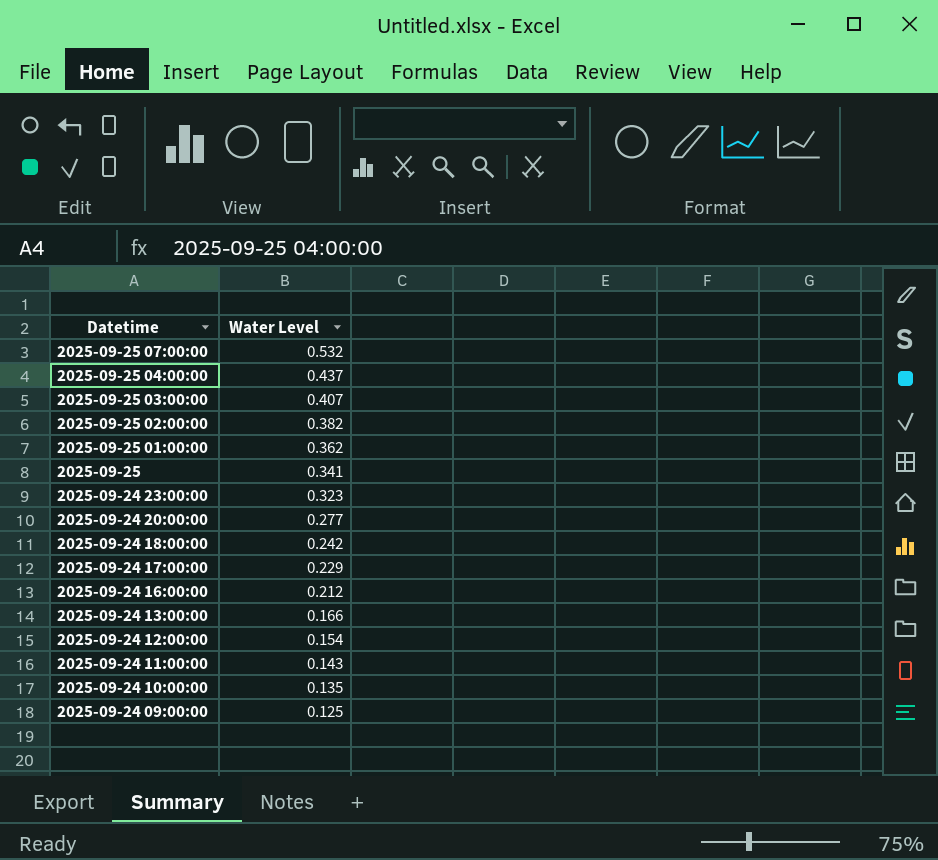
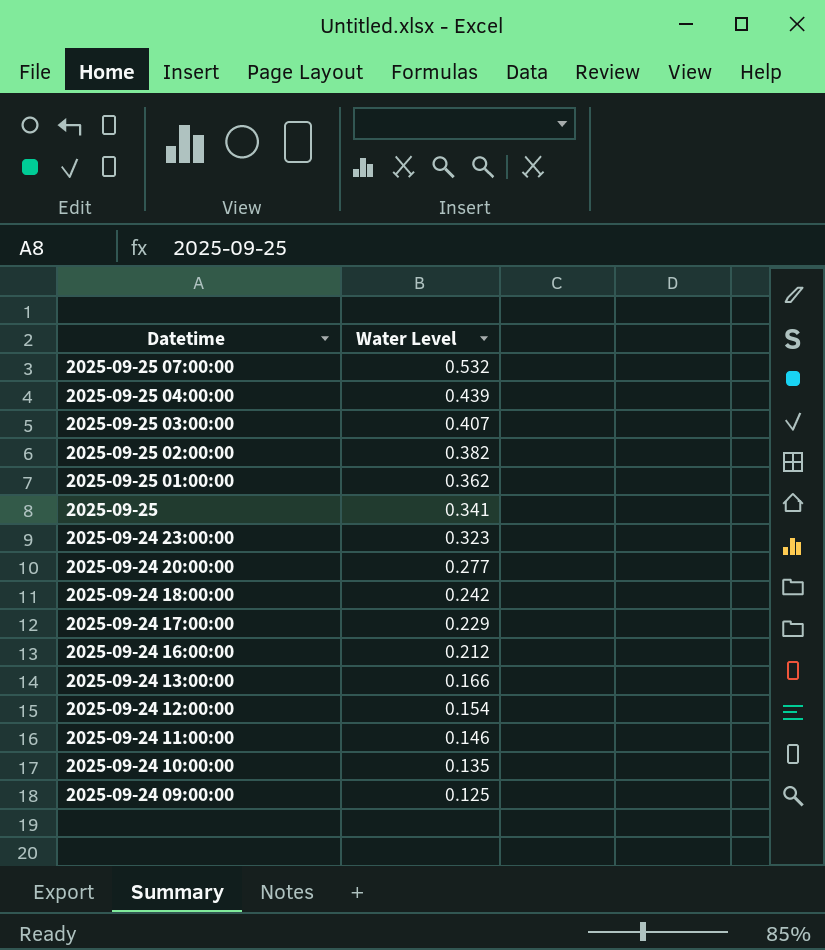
2025-09-25 04:00:00 | Water Level: 0.437 -> 0.439
2025-09-24 11:00:00 | Water Level: 0.143 -> 0.146

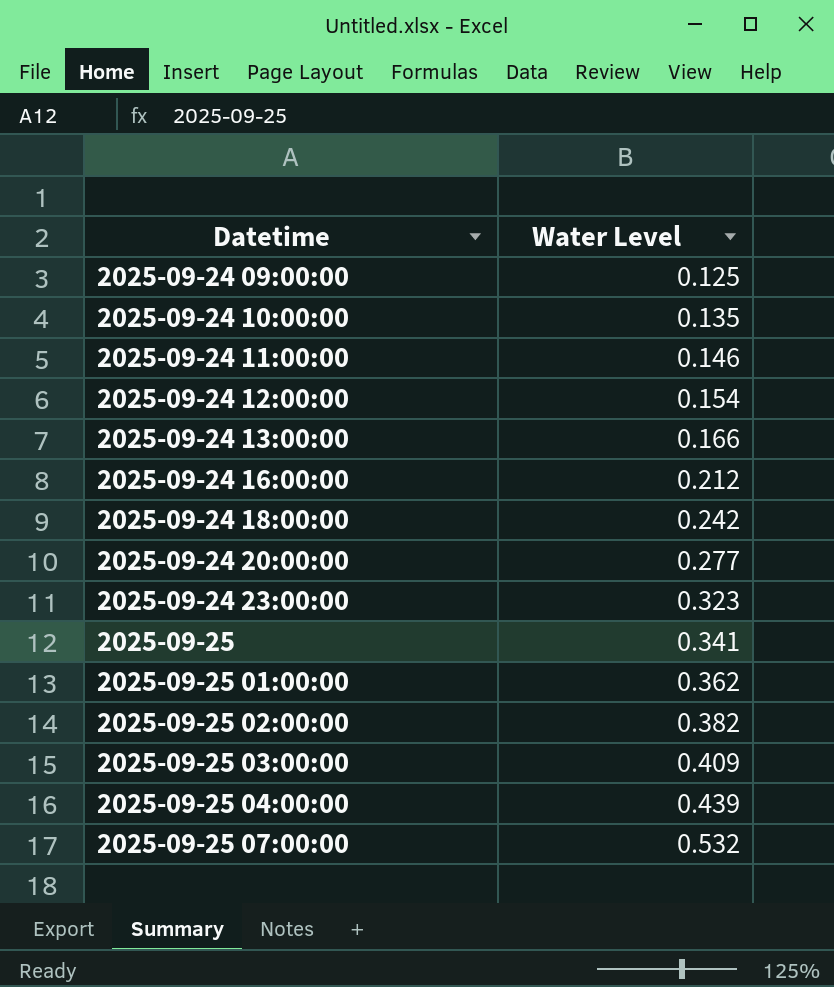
row order: Datetime descending -> Datetime ascending
row 2025-09-24 17:00:00: 0.229 -> none
2025-09-25 03:00:00 | Water Level: 0.407 -> 0.409

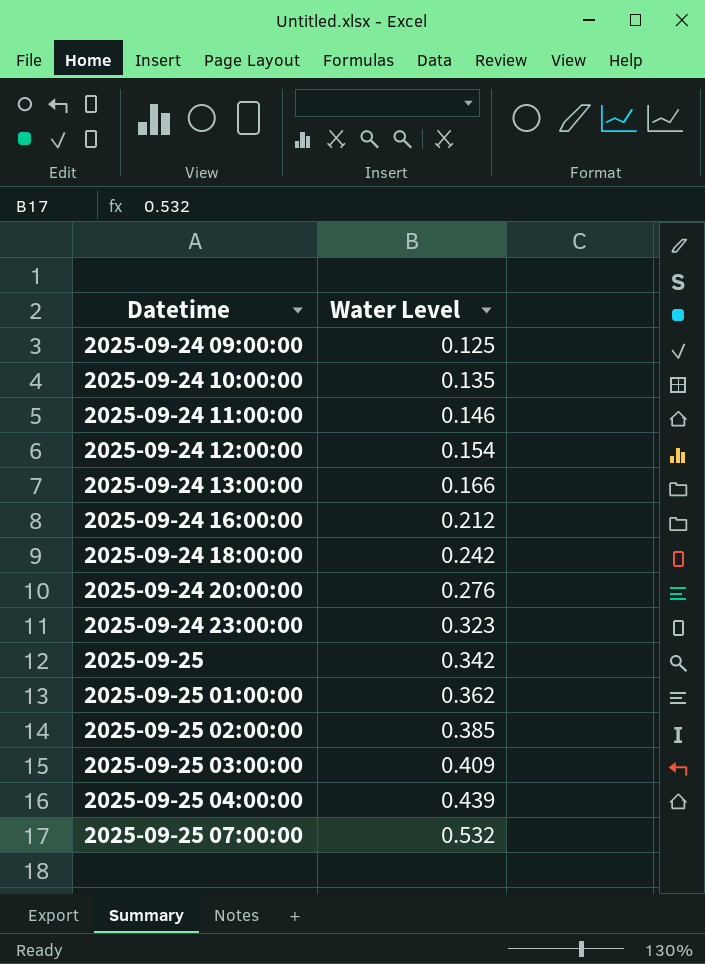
2025-09-24 20:00:00 | Water Level: 0.277 -> 0.276
2025-09-25 | Water Level: 0.341 -> 0.342
2025-09-25 02:00:00 | Water Level: 0.382 -> 0.385

